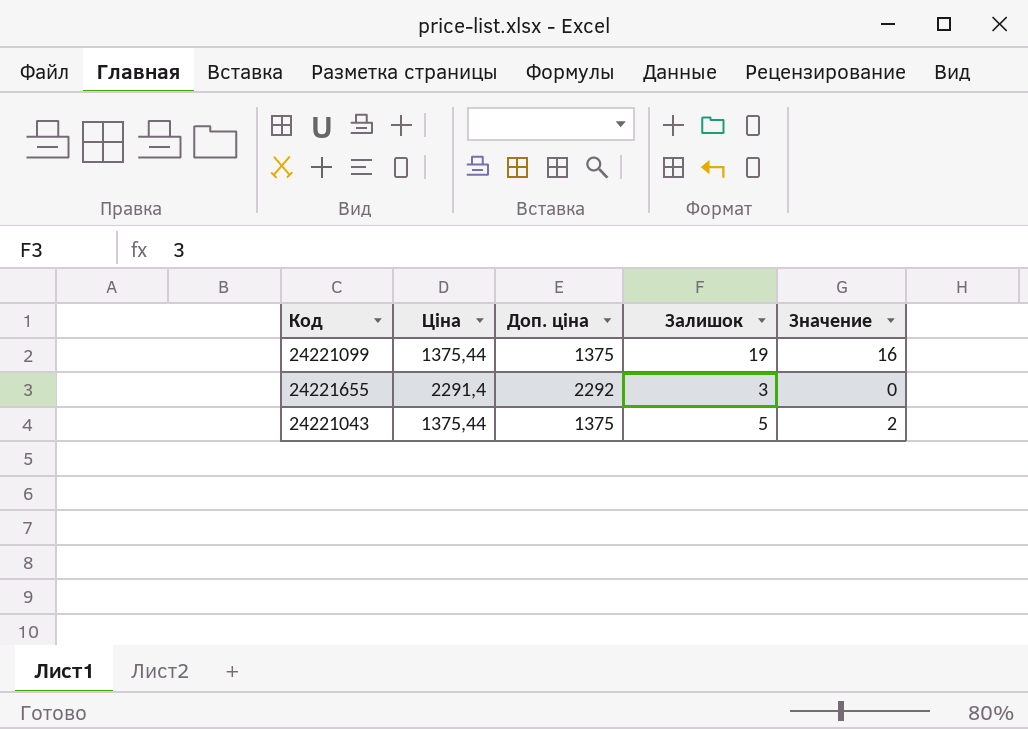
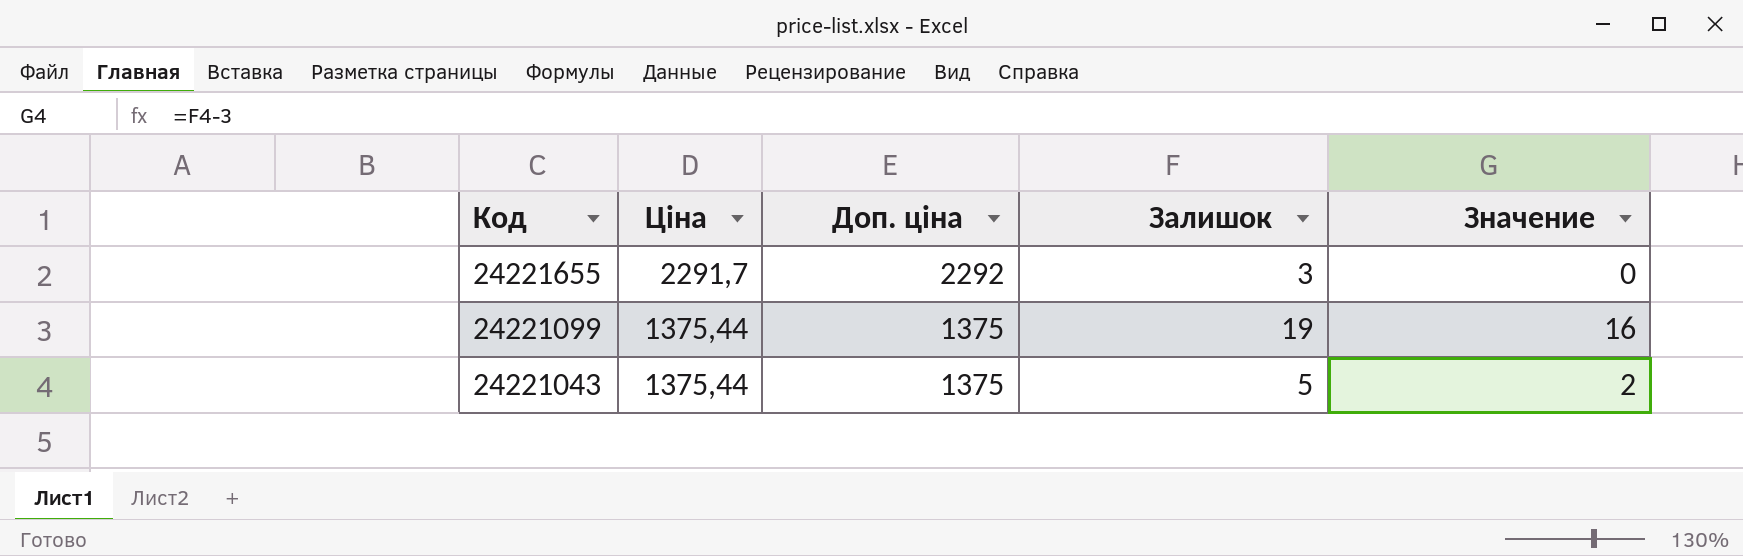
row order: none -> Код descending
24221655 | Ціна: 2291,4 -> 2291,7

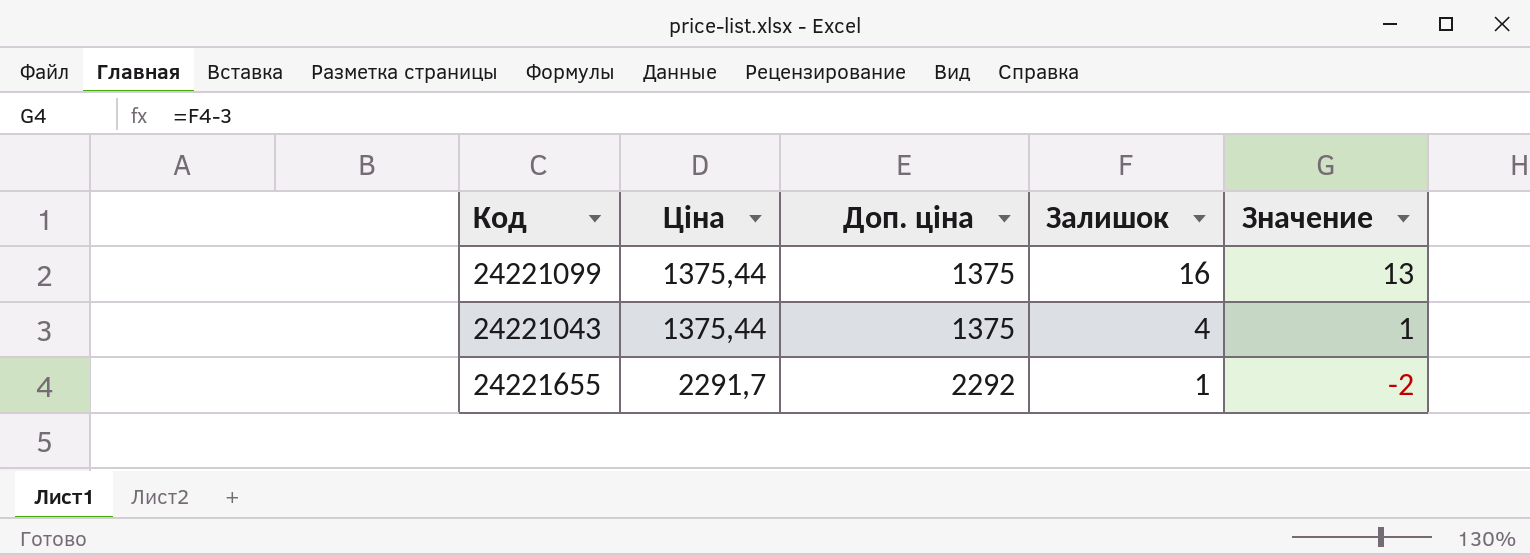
row order: Код descending -> Ціна ascending
24221099 | Залишок: 19 -> 16
24221099 | Значение: 16 -> 13
24221043 | Залишок: 5 -> 4
24221043 | Значение: 2 -> 1
24221655 | Залишок: 3 -> 1
24221655 | Значение: 0 -> -2

